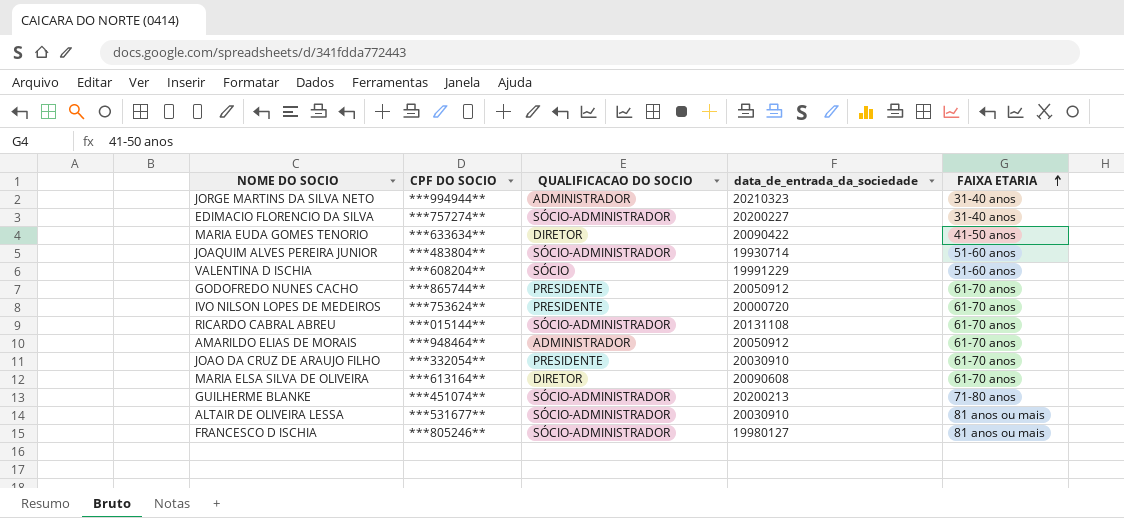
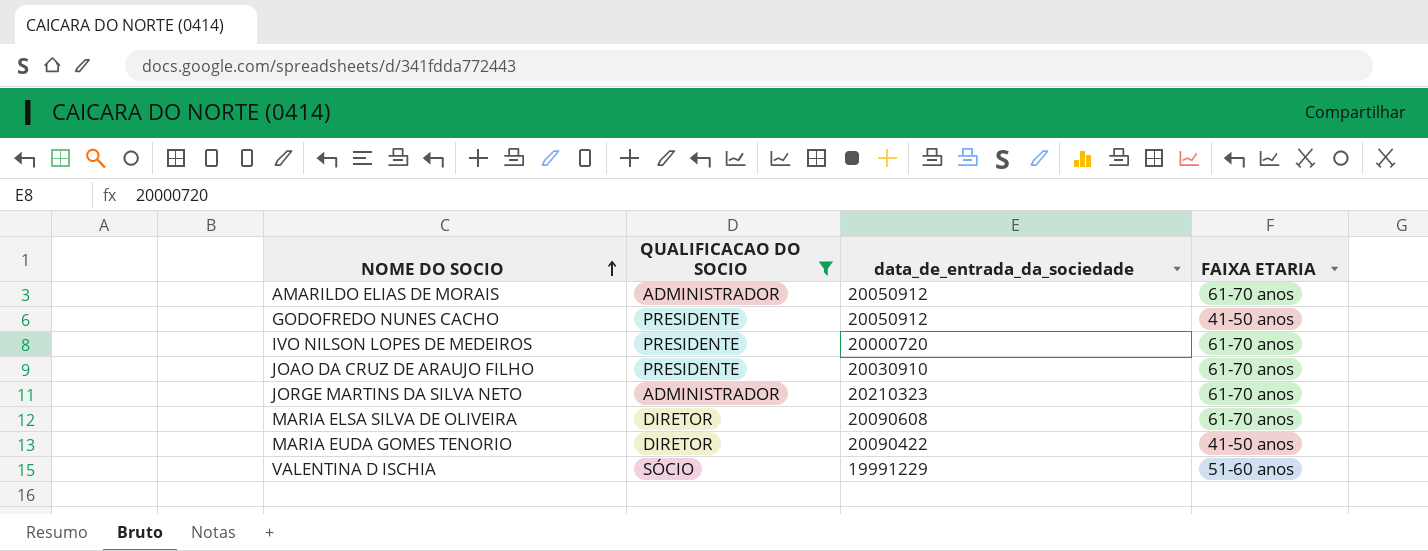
filter: none -> QUALIFICACAO DO SOCIO != SÓCIO-ADMINISTRADOR
row order: FAIXA ETARIA ascending -> NOME DO SOCIO ascending
column CPF DO SOCIO | position: 2 -> none
GODOFREDO NUNES CACHO | FAIXA ETARIA: 61-70 anos -> 41-50 anos
JORGE MARTINS DA SILVA NETO | FAIXA ETARIA: 31-40 anos -> 61-70 anos

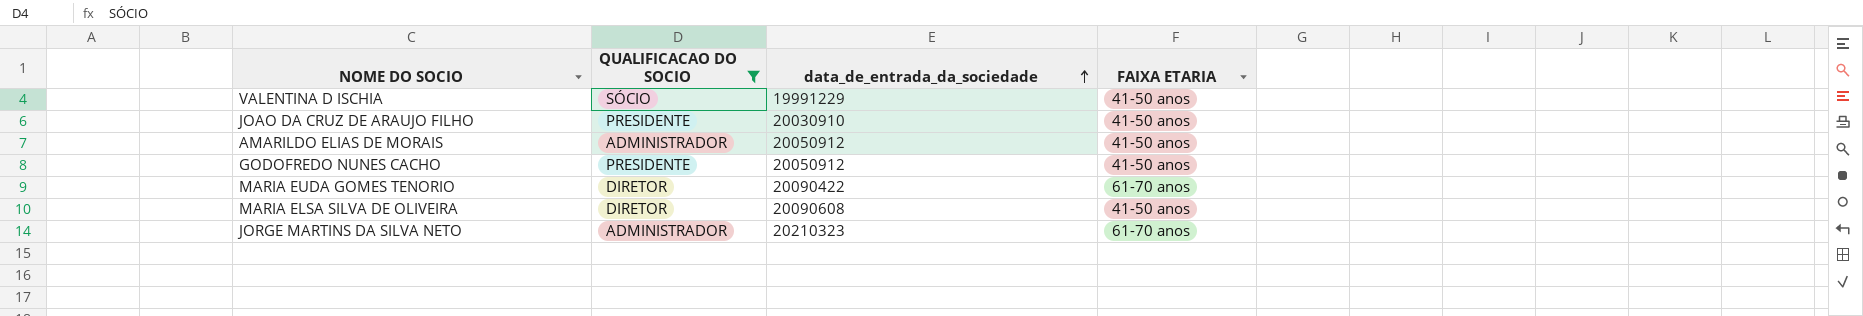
row order: NOME DO SOCIO ascending -> data_de_entrada_da_sociedade ascending
row IVO NILSON LOPES DE MEDEIROS: PRESIDENTE | 20000720 | 61-70 anos -> none
VALENTINA D ISCHIA | FAIXA ETARIA: 51-60 anos -> 41-50 anos
JOAO DA CRUZ DE ARAUJO FILHO | FAIXA ETARIA: 61-70 anos -> 41-50 anos
AMARILDO ELIAS DE MORAIS | FAIXA ETARIA: 61-70 anos -> 41-50 anos
MARIA EUDA GOMES TENORIO | FAIXA ETARIA: 41-50 anos -> 61-70 anos
MARIA ELSA SILVA DE OLIVEIRA | FAIXA ETARIA: 61-70 anos -> 41-50 anos

